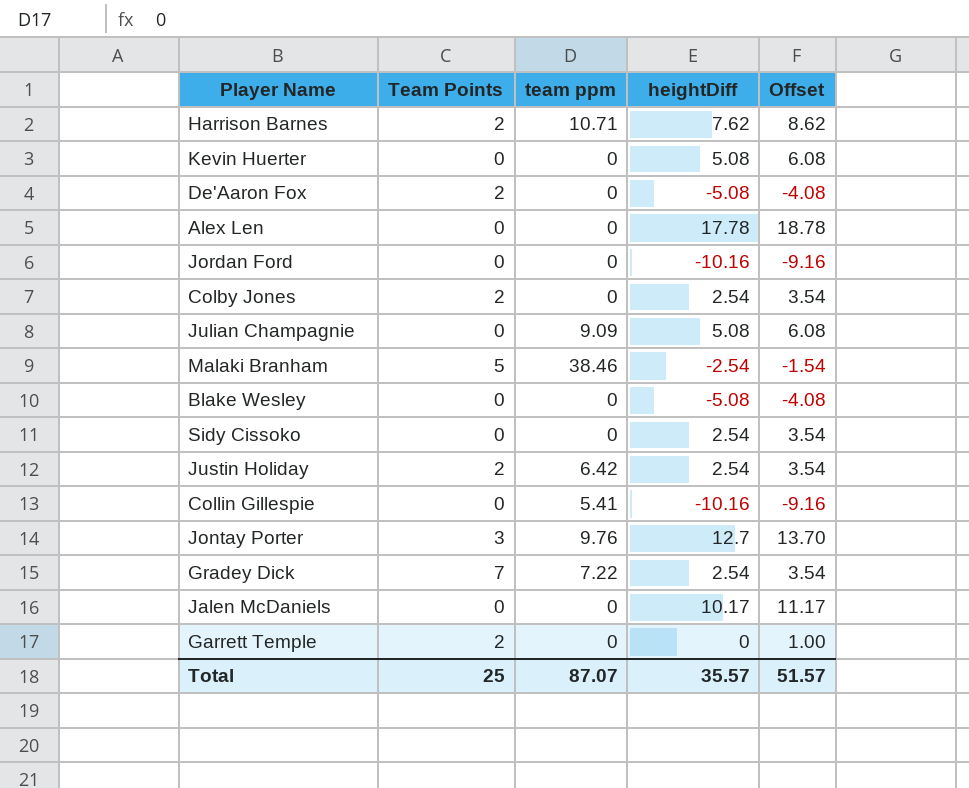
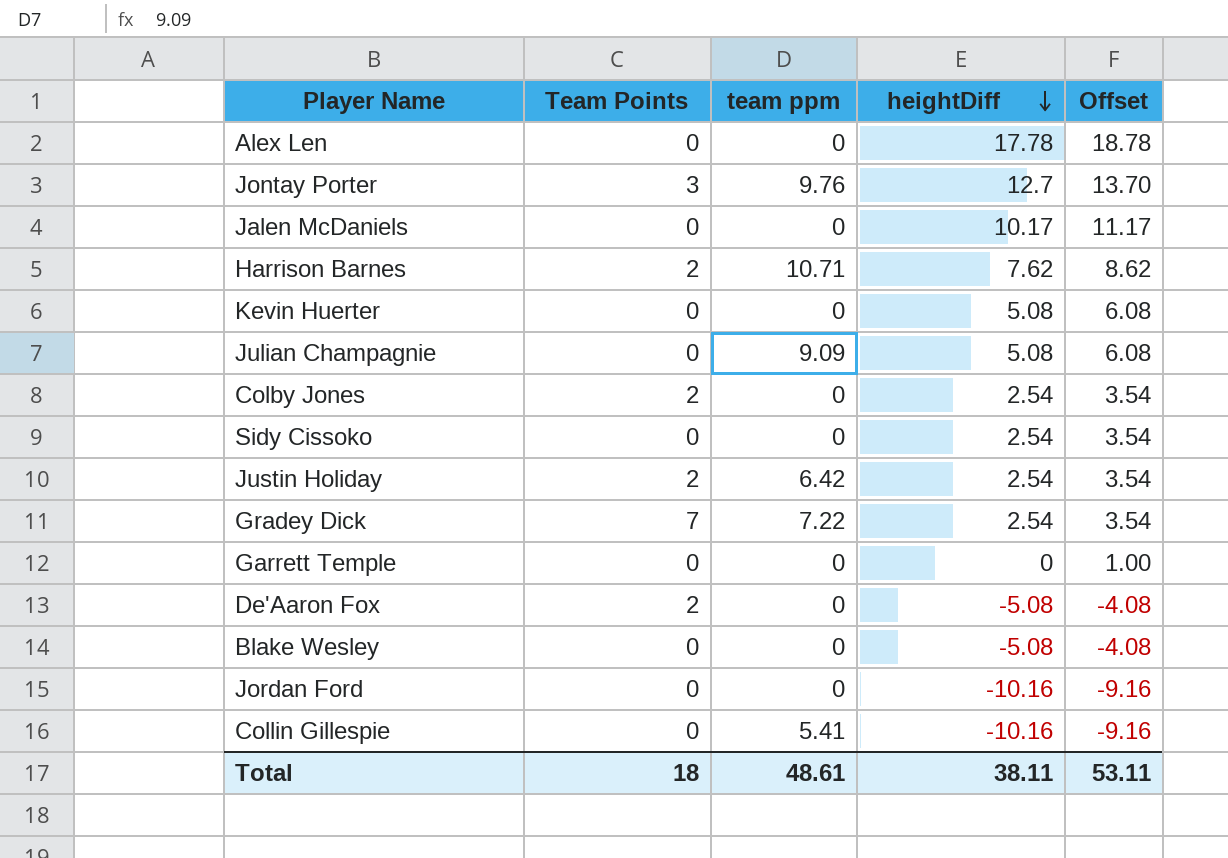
row order: none -> heightDiff descending
row Malaki Branham: 5 | 38.46 | -2.54 | -1.54 -> none
Garrett Temple | Team Points: 2 -> 0
Total | Team Points: 25 -> 18
Total | team ppm: 87.07 -> 48.61
Total | heightDiff: 35.57 -> 38.11
Total | Offset: 51.57 -> 53.11

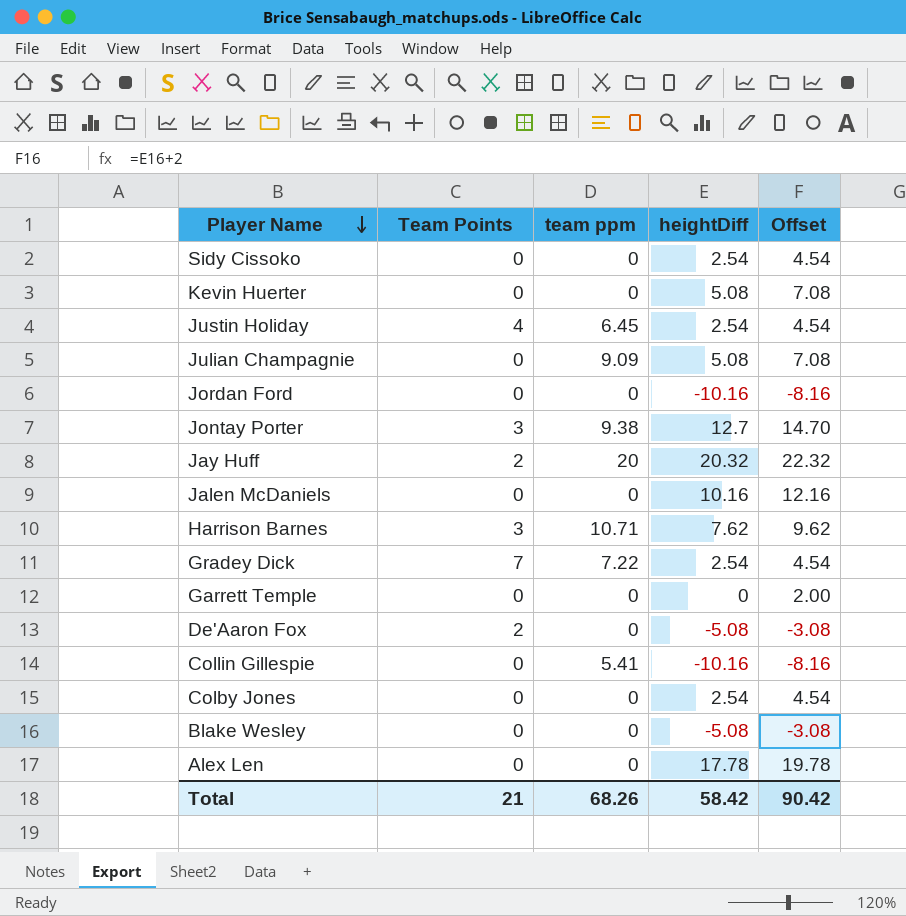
row order: heightDiff descending -> Player Name descending
column Offset | formula: [heightDiff] + 1 -> [heightDiff] + 2
Justin Holiday | Team Points: 2 -> 4
Justin Holiday | team ppm: 6.42 -> 6.45
Jontay Porter | team ppm: 9.76 -> 9.38
row Jay Huff: none -> 2 | 20 | 20.32 | 22.32
Jalen McDaniels | heightDiff: 10.17 -> 10.16
Harrison Barnes | Team Points: 2 -> 3
Colby Jones | Team Points: 2 -> 0
Total | Team Points: 18 -> 21
Total | team ppm: 48.61 -> 68.26
Total | heightDiff: 38.11 -> 58.42
Total | Offset: 53.11 -> 90.42

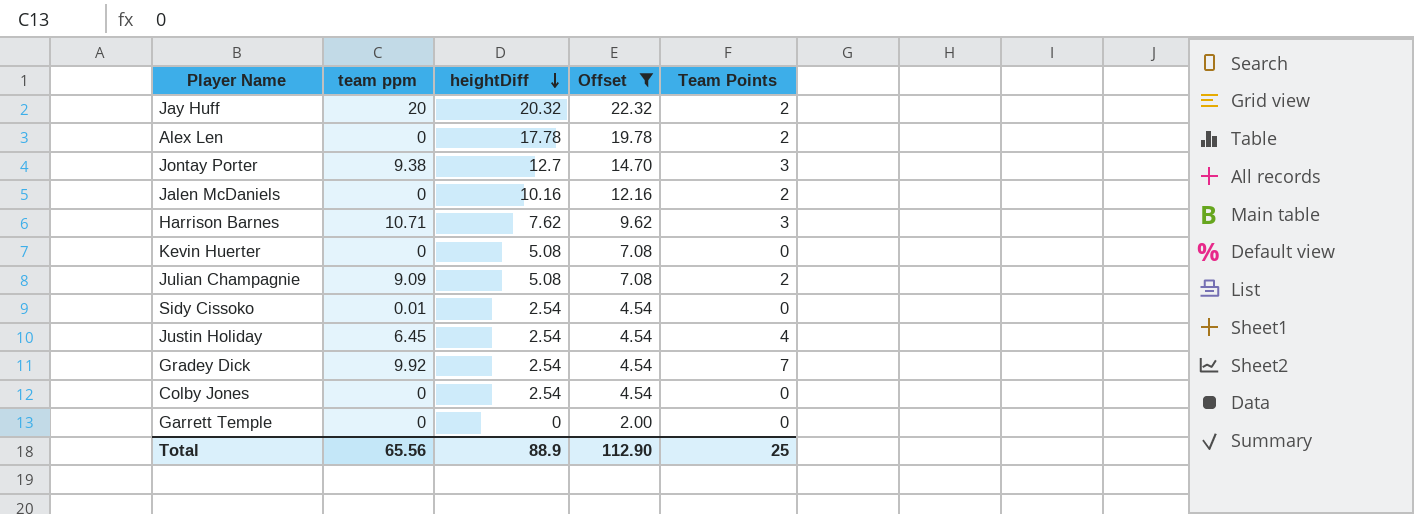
filter: none -> Offset >= 2.00
row order: Player Name descending -> heightDiff descending
column Team Points | position: 2 -> 5
Alex Len | Team Points: 0 -> 2
Jalen McDaniels | Team Points: 0 -> 2
Julian Champagnie | Team Points: 0 -> 2
Sidy Cissoko | team ppm: 0 -> 0.01
Gradey Dick | team ppm: 7.22 -> 9.92
Total | team ppm: 68.26 -> 65.56
Total | heightDiff: 58.42 -> 88.9
Total | Offset: 90.42 -> 112.90
Total | Team Points: 21 -> 25

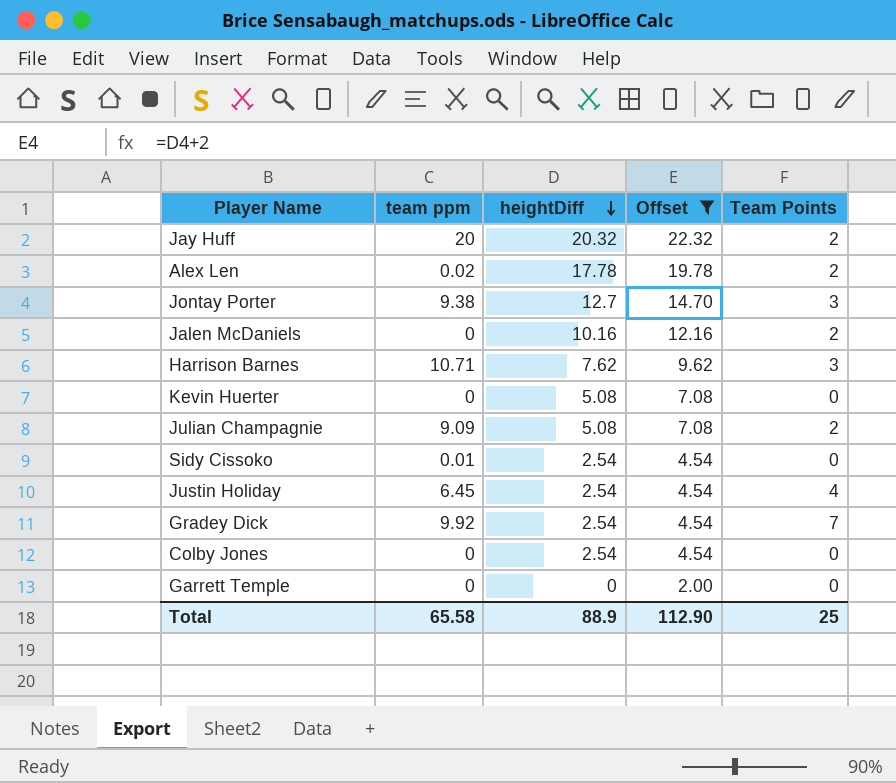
Alex Len | team ppm: 0 -> 0.02
Total | team ppm: 65.56 -> 65.58

